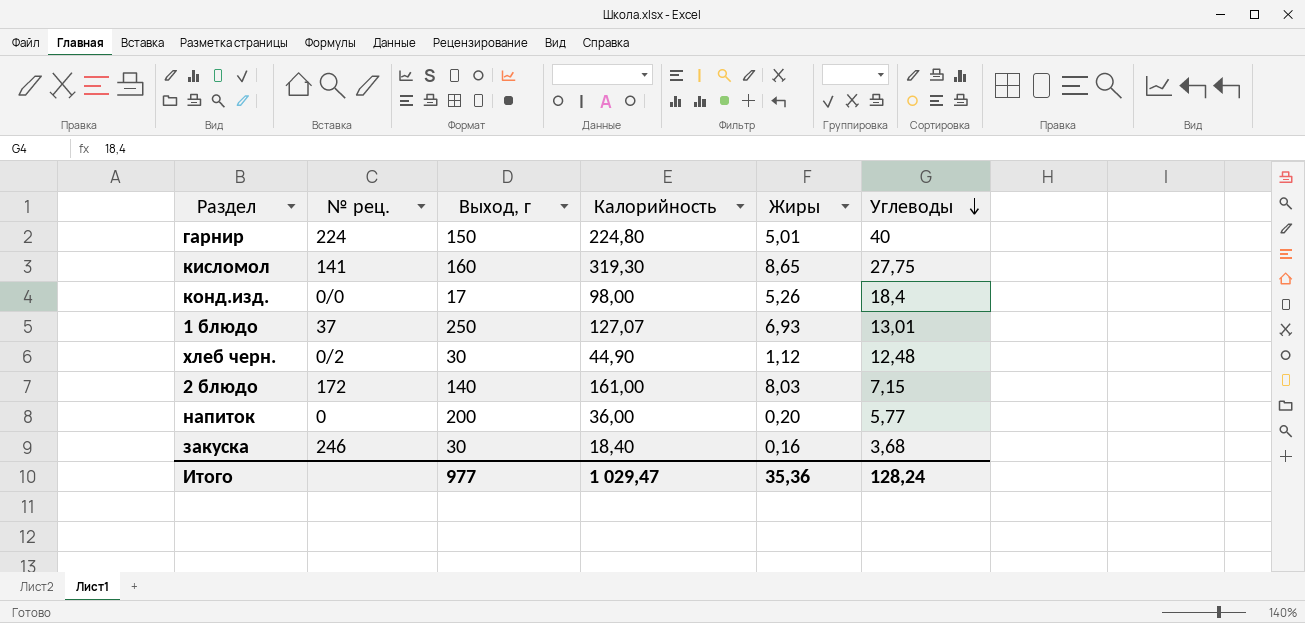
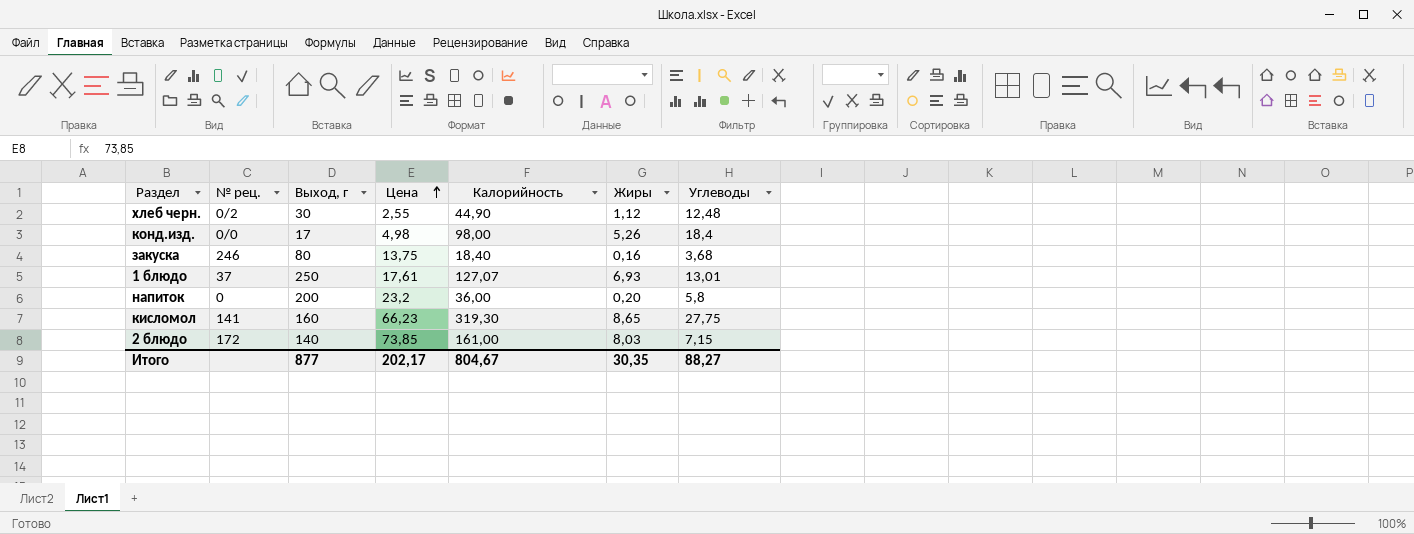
row order: Углеводы descending -> Цена ascending
column Цена | position: none -> 4
row гарнир: 224 | 150 | 224,80 | 5,01 | 40 -> none
закуска | Выход, г: 30 -> 80
напиток | Углеводы: 5,77 -> 5,8
Итого | Выход, г: 977 -> 877
Итого | Калорийность: 1 029,47 -> 804,67
Итого | Жиры: 35,36 -> 30,35
Итого | Углеводы: 128,24 -> 88,27

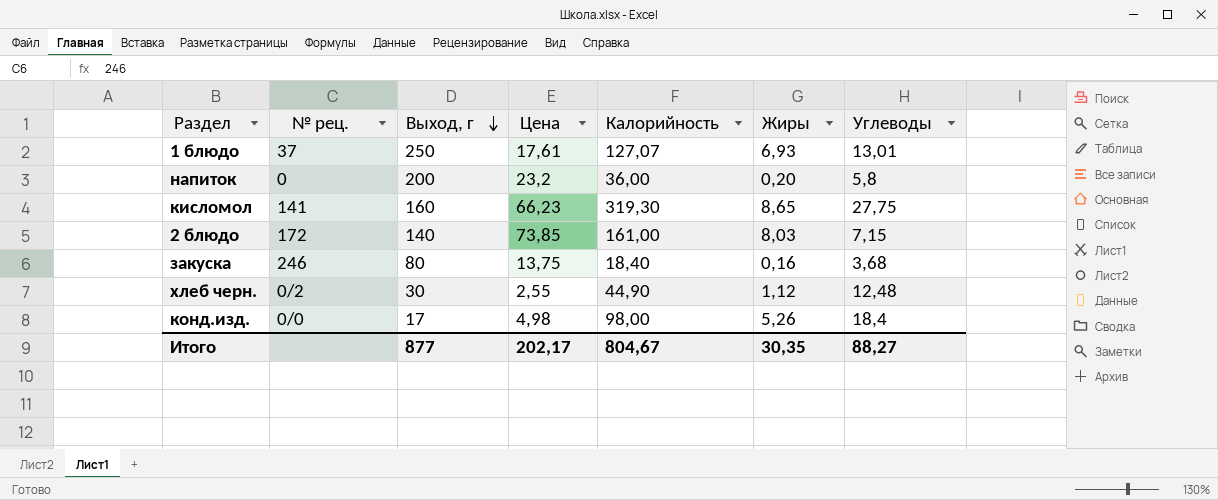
row order: Цена ascending -> Выход, г descending

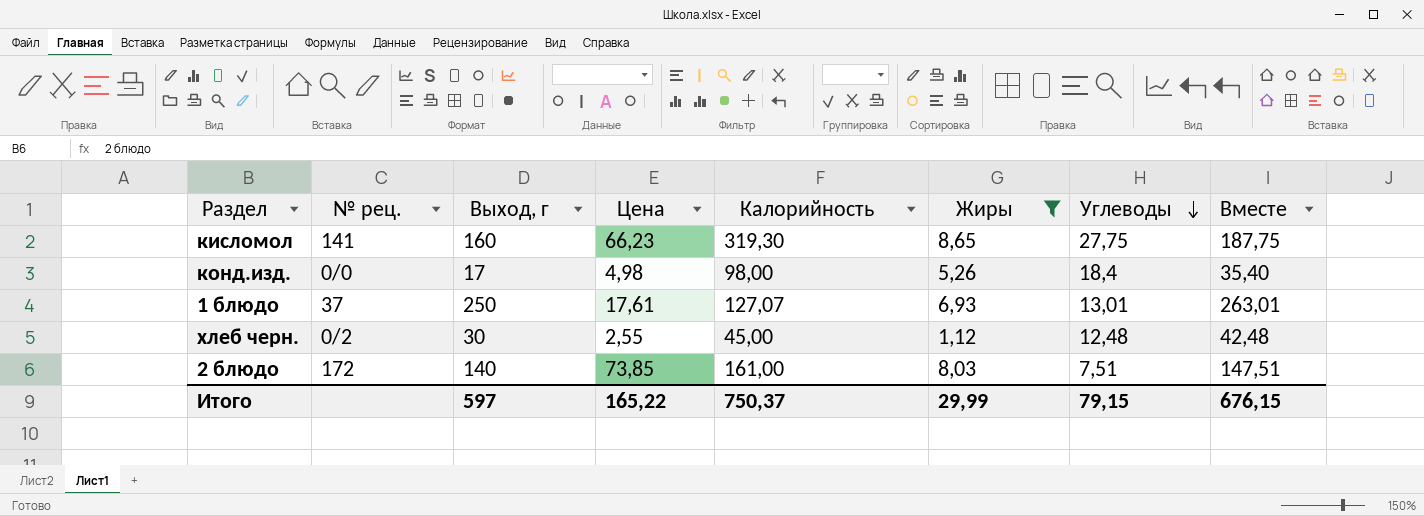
filter: none -> Жиры >= 1,12
row order: Выход, г descending -> Углеводы descending
column Вместе | formula: none -> [Выход, г] + [Углеводы]
хлеб черн. | Калорийность: 44,90 -> 45,00
2 блюдо | Углеводы: 7,15 -> 7,51
Итого | Выход, г: 877 -> 597
Итого | Цена: 202,17 -> 165,22
Итого | Калорийность: 804,67 -> 750,37
Итого | Жиры: 30,35 -> 29,99
Итого | Углеводы: 88,27 -> 79,15

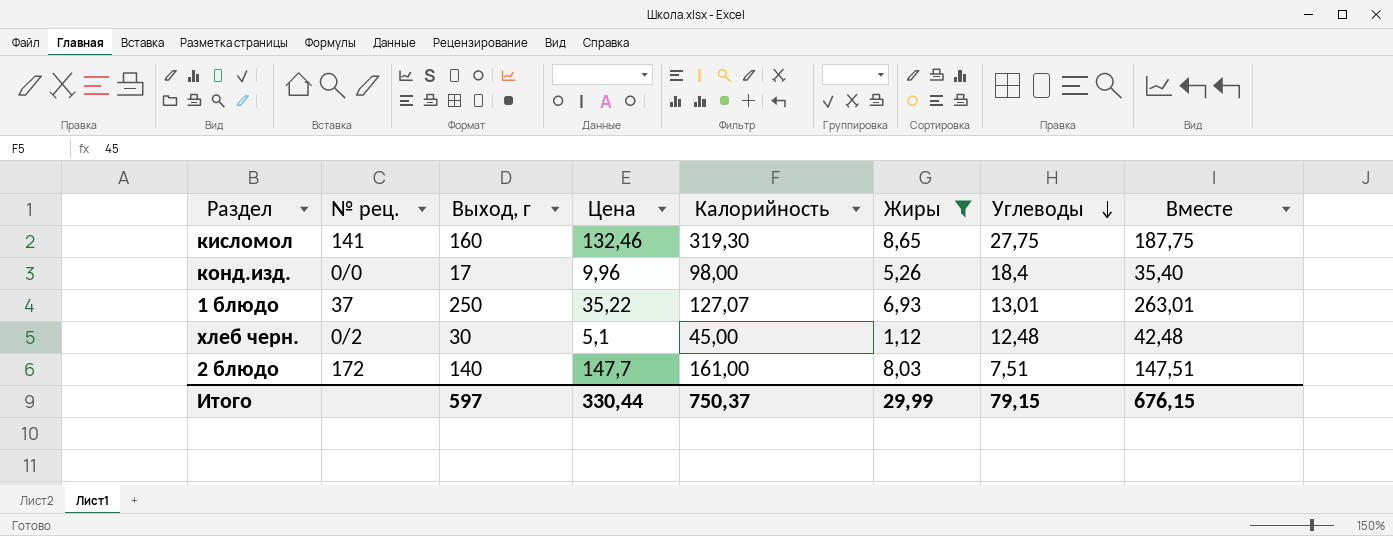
кисломол | Цена: 66,23 -> 132,46
конд.изд. | Цена: 4,98 -> 9,96
1 блюдо | Цена: 17,61 -> 35,22
хлеб черн. | Цена: 2,55 -> 5,1
2 блюдо | Цена: 73,85 -> 147,7
Итого | Цена: 165,22 -> 330,44

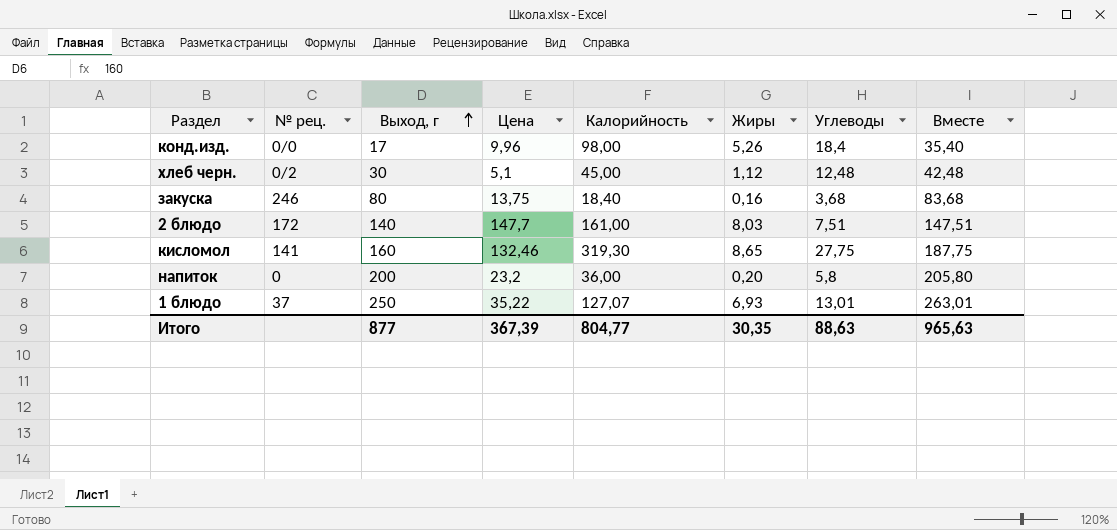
filter: Жиры >= 1,12 -> none
row order: Углеводы descending -> Выход, г ascending
Итого | Выход, г: 597 -> 877
Итого | Цена: 330,44 -> 367,39
Итого | Калорийность: 750,37 -> 804,77
Итого | Жиры: 29,99 -> 30,35
Итого | Углеводы: 79,15 -> 88,63
Итого | Вместе: 676,15 -> 965,63

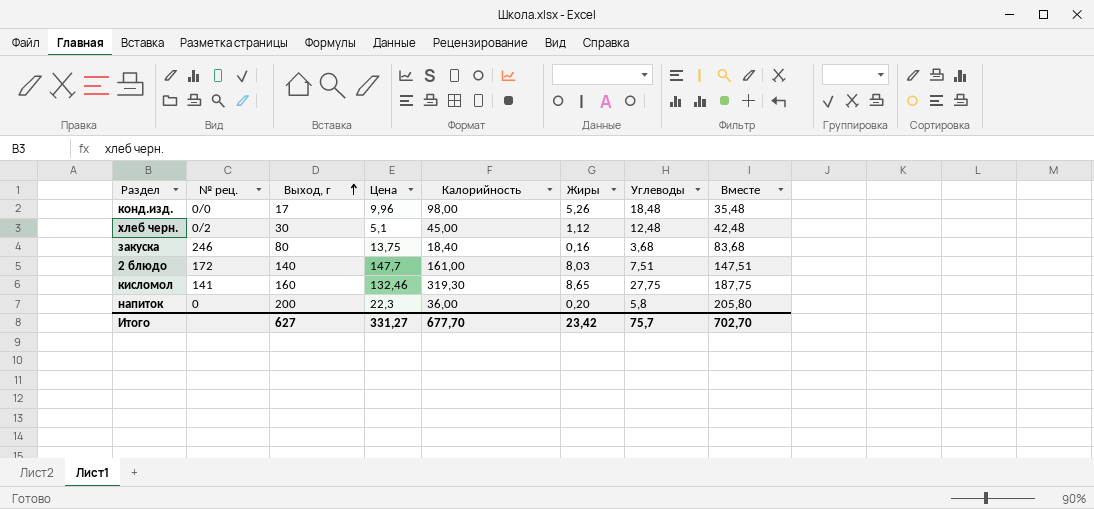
row 1 блюдо: 37 | 250 | 35,22 | 127,07 | 6,93 | 13,01 | 263,01 -> none
конд.изд. | Углеводы: 18,4 -> 18,48
конд.изд. | Вместе: 35,40 -> 35,48
напиток | Цена: 23,2 -> 22,3
Итого | Выход, г: 877 -> 627
Итого | Цена: 367,39 -> 331,27
Итого | Калорийность: 804,77 -> 677,70
Итого | Жиры: 30,35 -> 23,42
Итого | Углеводы: 88,63 -> 75,7
Итого | Вместе: 965,63 -> 702,70

